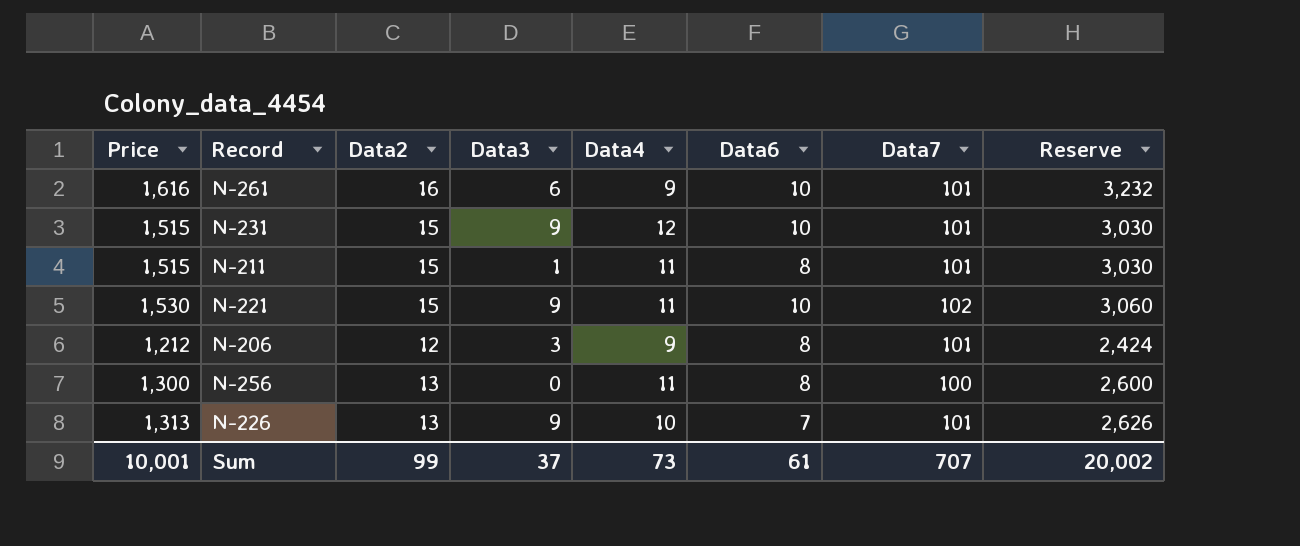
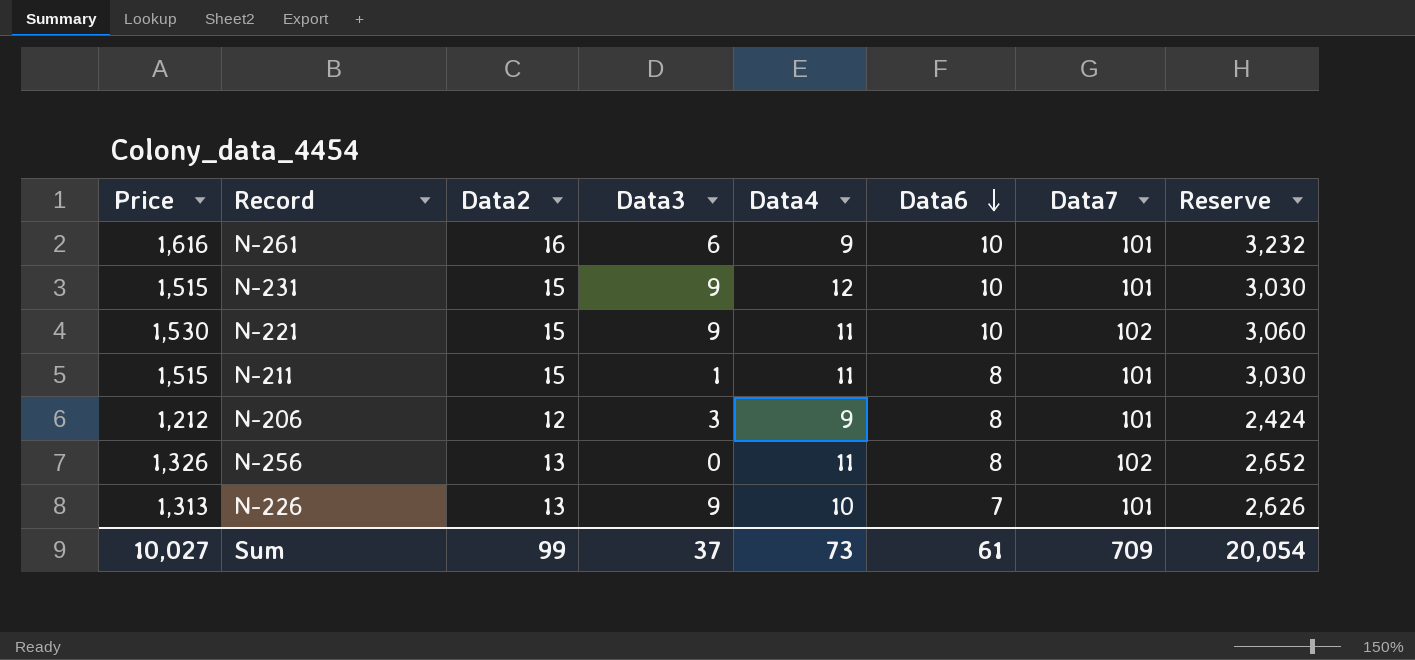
row order: none -> Data6 descending
N-256 | Price: 1,300 -> 1,326
N-256 | Data7: 100 -> 102
N-256 | Reserve: 2,600 -> 2,652
Sum | Price: 10,001 -> 10,027
Sum | Data7: 707 -> 709
Sum | Reserve: 20,002 -> 20,054

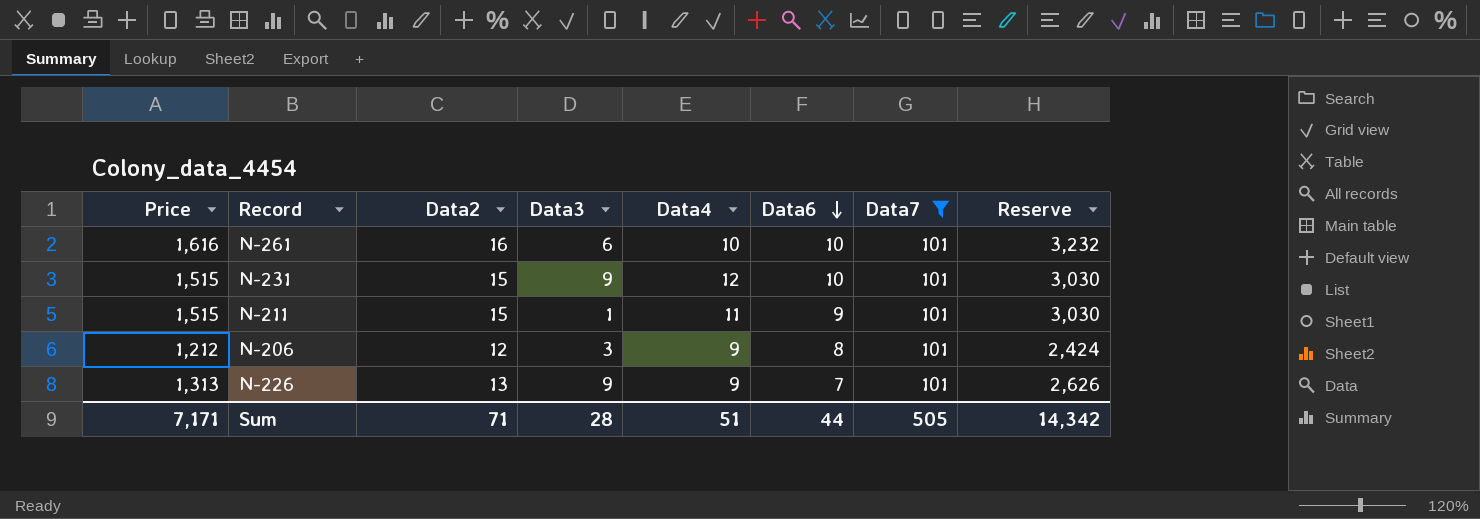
filter: none -> Data7 = 101
N-261 | Data4: 9 -> 10
N-211 | Data6: 8 -> 9
N-226 | Data4: 10 -> 9
Sum | Price: 10,027 -> 7,171
Sum | Data2: 99 -> 71
Sum | Data3: 37 -> 28
Sum | Data4: 73 -> 51
Sum | Data6: 61 -> 44
Sum | Data7: 709 -> 505
Sum | Reserve: 20,054 -> 14,342

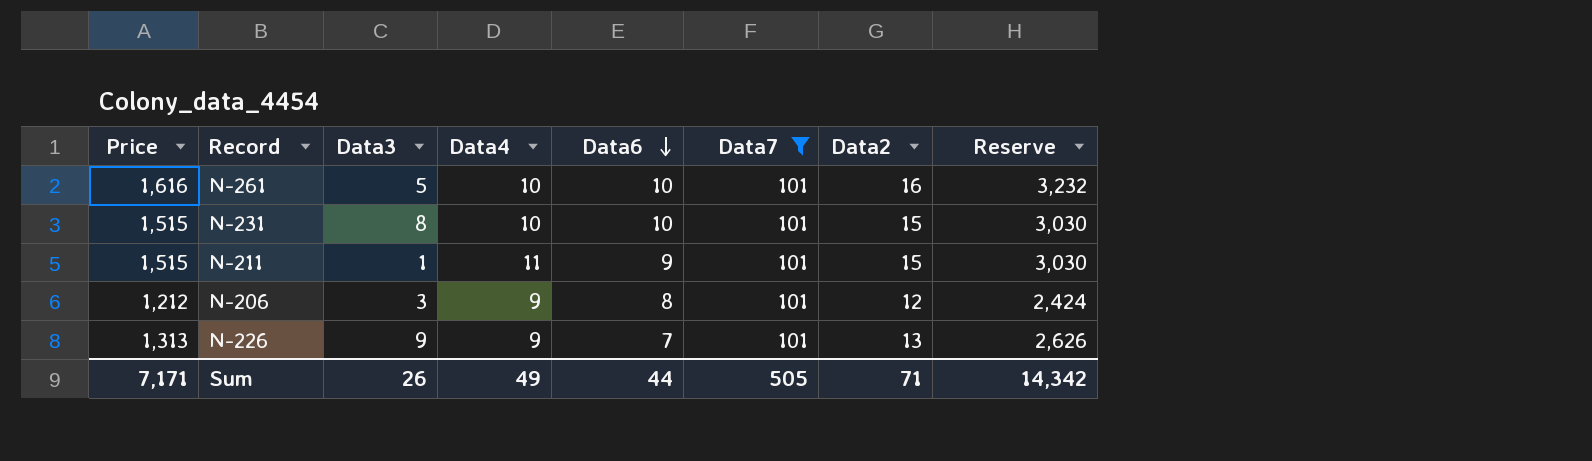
column Data2 | position: 3 -> 7
N-261 | Data3: 6 -> 5
N-231 | Data3: 9 -> 8
N-231 | Data4: 12 -> 10
Sum | Data3: 28 -> 26
Sum | Data4: 51 -> 49

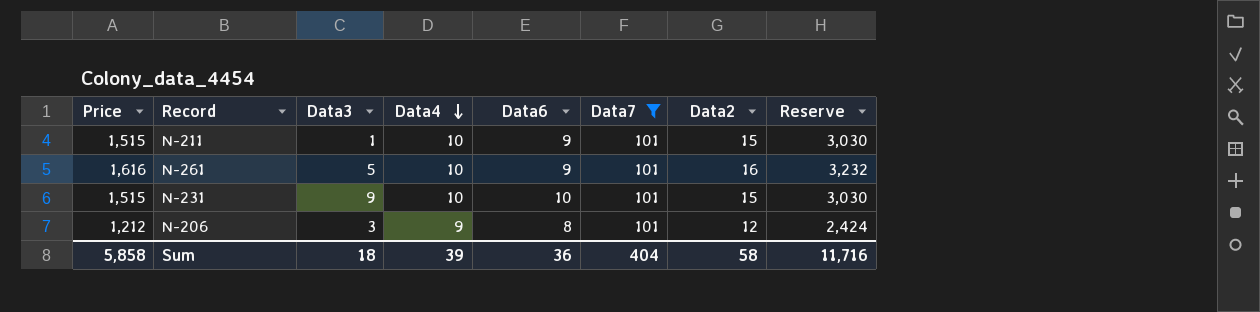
row order: Data6 descending -> Data4 descending
row N-226: 1,313 | 9 | 9 | 7 | 101 | 13 | 2,626 -> none
N-211 | Data4: 11 -> 10
N-261 | Data6: 10 -> 9
N-231 | Data3: 8 -> 9
Sum | Price: 7,171 -> 5,858
Sum | Data3: 26 -> 18
Sum | Data4: 49 -> 39
Sum | Data6: 44 -> 36
Sum | Data7: 505 -> 404
Sum | Data2: 71 -> 58
Sum | Reserve: 14,342 -> 11,716

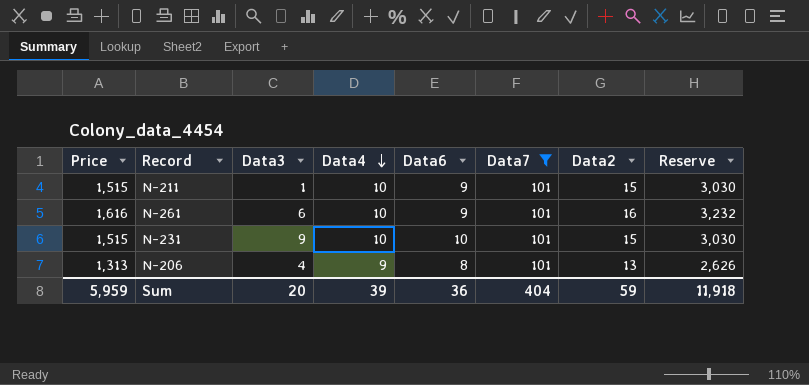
N-261 | Data3: 5 -> 6
N-206 | Price: 1,212 -> 1,313
N-206 | Data3: 3 -> 4
N-206 | Data2: 12 -> 13
N-206 | Reserve: 2,424 -> 2,626
Sum | Price: 5,858 -> 5,959
Sum | Data3: 18 -> 20
Sum | Data2: 58 -> 59
Sum | Reserve: 11,716 -> 11,918

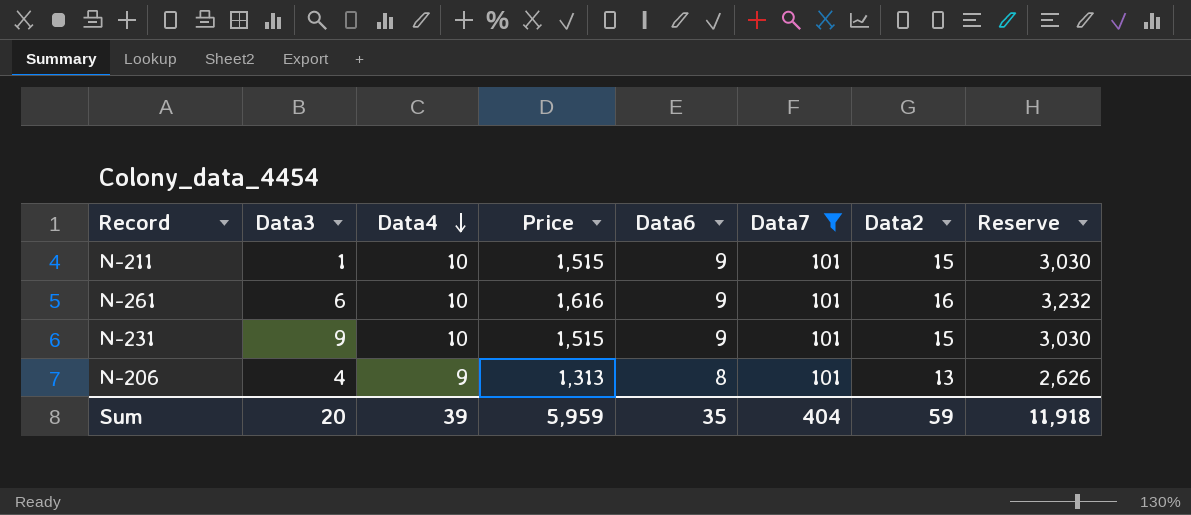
column Price | position: 1 -> 4
N-231 | Data6: 10 -> 9
Sum | Data6: 36 -> 35

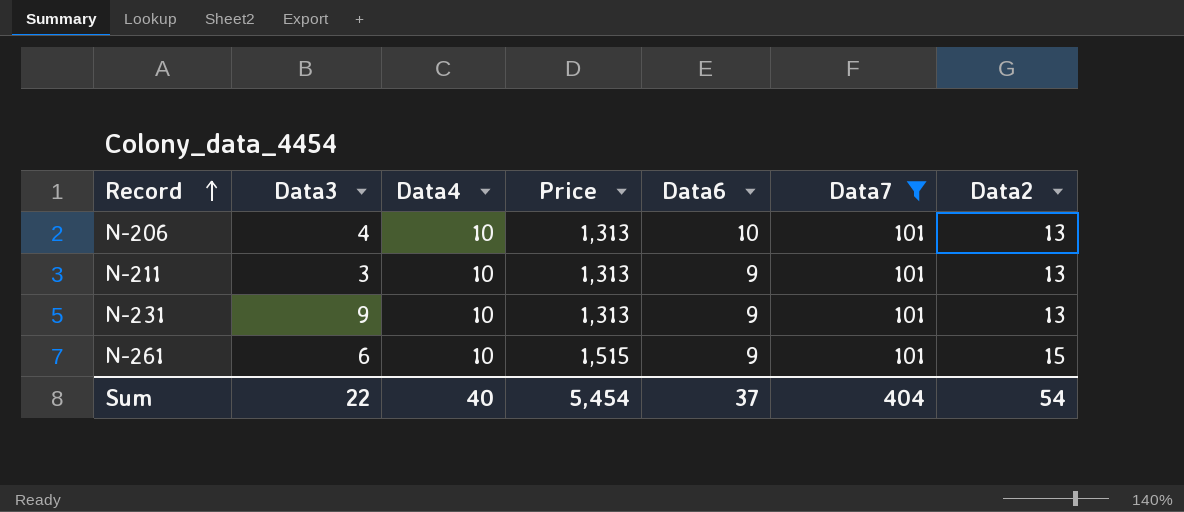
row order: Data4 descending -> Record ascending
column Reserve | formula: [Price] * 2 -> none
N-206 | Data4: 9 -> 10
N-206 | Data6: 8 -> 10
N-211 | Data3: 1 -> 3
N-211 | Price: 1,515 -> 1,313
N-211 | Data2: 15 -> 13
N-231 | Price: 1,515 -> 1,313
N-231 | Data2: 15 -> 13
N-261 | Price: 1,616 -> 1,515
N-261 | Data2: 16 -> 15
Sum | Data3: 20 -> 22
Sum | Data4: 39 -> 40
Sum | Price: 5,959 -> 5,454
Sum | Data6: 35 -> 37
Sum | Data2: 59 -> 54

